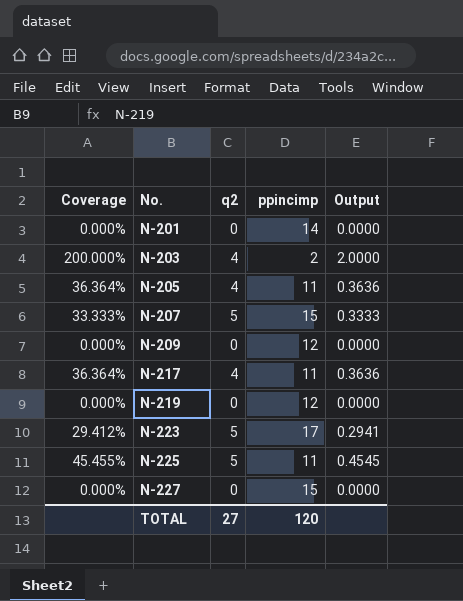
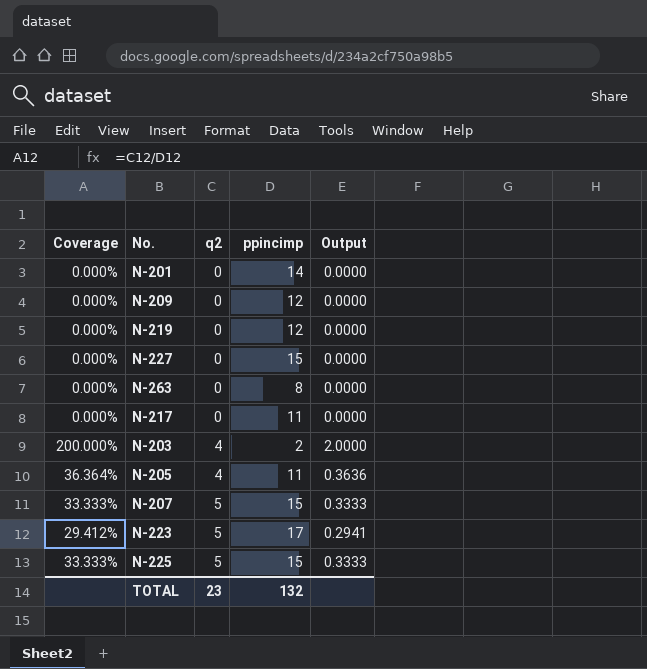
row order: No. ascending -> q2 ascending
row N-263: none -> 0.000% | 0 | 8 | 0.0000
N-217 | Coverage: 36.364% -> 0.000%
N-217 | q2: 4 -> 0
N-217 | Output: 0.3636 -> 0.0000
N-225 | Coverage: 45.455% -> 33.333%
N-225 | ppincimp: 11 -> 15
N-225 | Output: 0.4545 -> 0.3333
TOTAL | q2: 27 -> 23
TOTAL | ppincimp: 120 -> 132

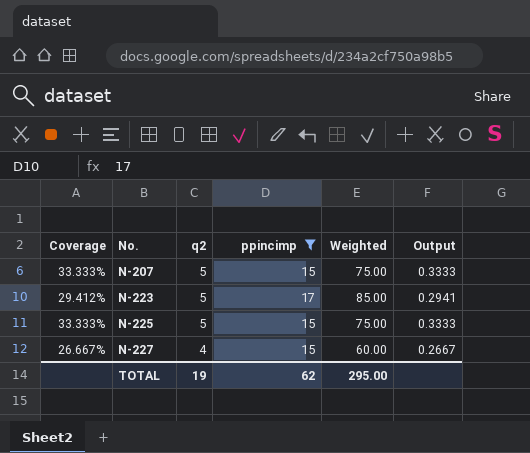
filter: none -> ppincimp >= 15
row order: q2 ascending -> No. ascending
column Weighted | formula: none -> [q2] * [ppincimp]
N-227 | Coverage: 0.000% -> 26.667%
N-227 | q2: 0 -> 4
N-227 | Output: 0.0000 -> 0.2667
TOTAL | q2: 23 -> 19
TOTAL | ppincimp: 132 -> 62

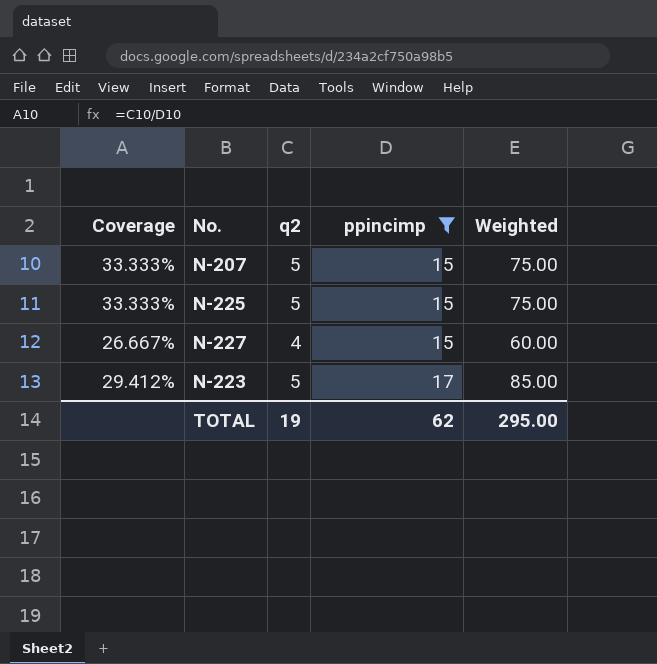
row order: No. ascending -> ppincimp ascending
column Output | formula: [q2] / [ppincimp] -> none

